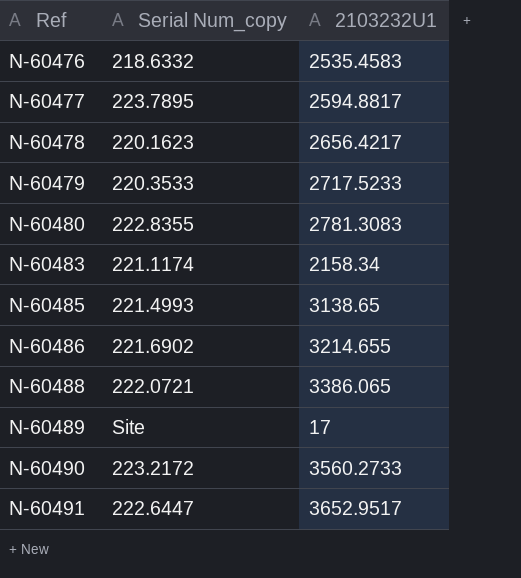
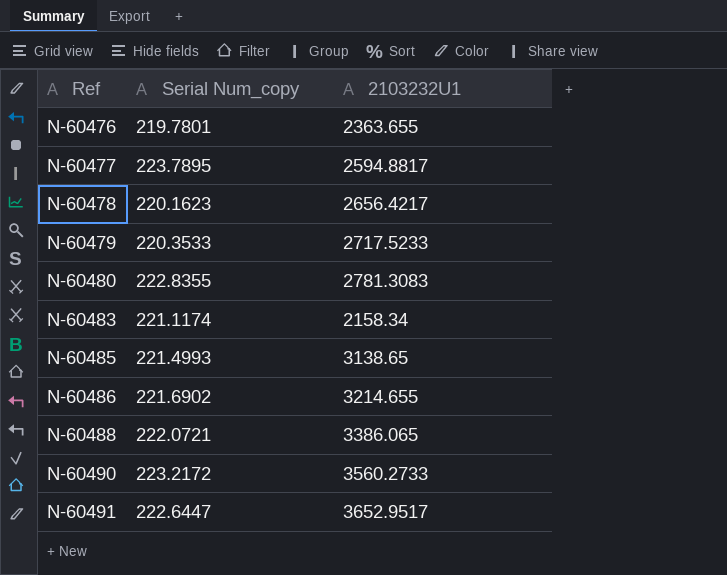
row N-60489: Site | 17 -> none
N-60476 | Serial Num_copy: 218.6332 -> 219.7801
N-60476 | 2103232U1: 2535.4583 -> 2363.655

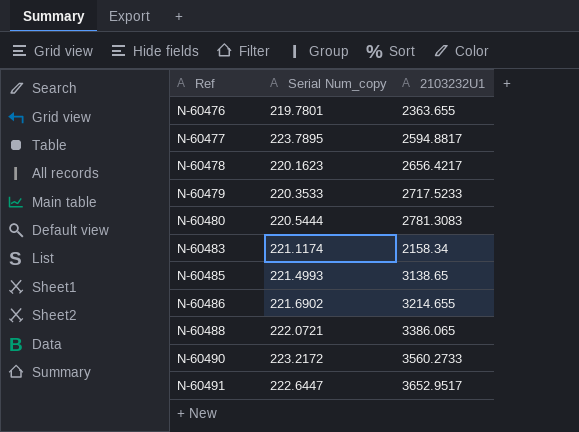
N-60480 | Serial Num_copy: 222.8355 -> 220.5444

